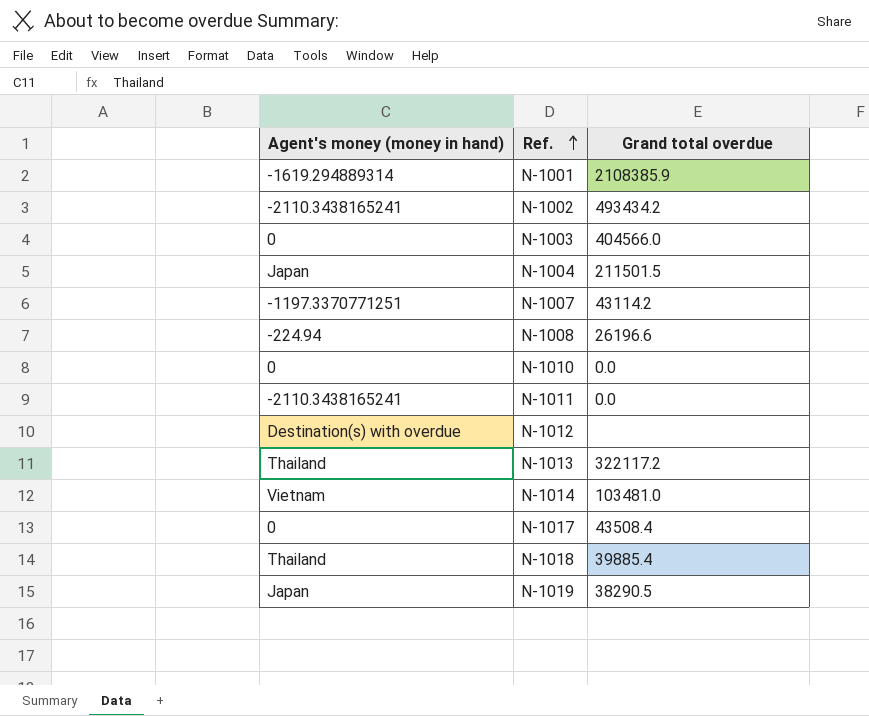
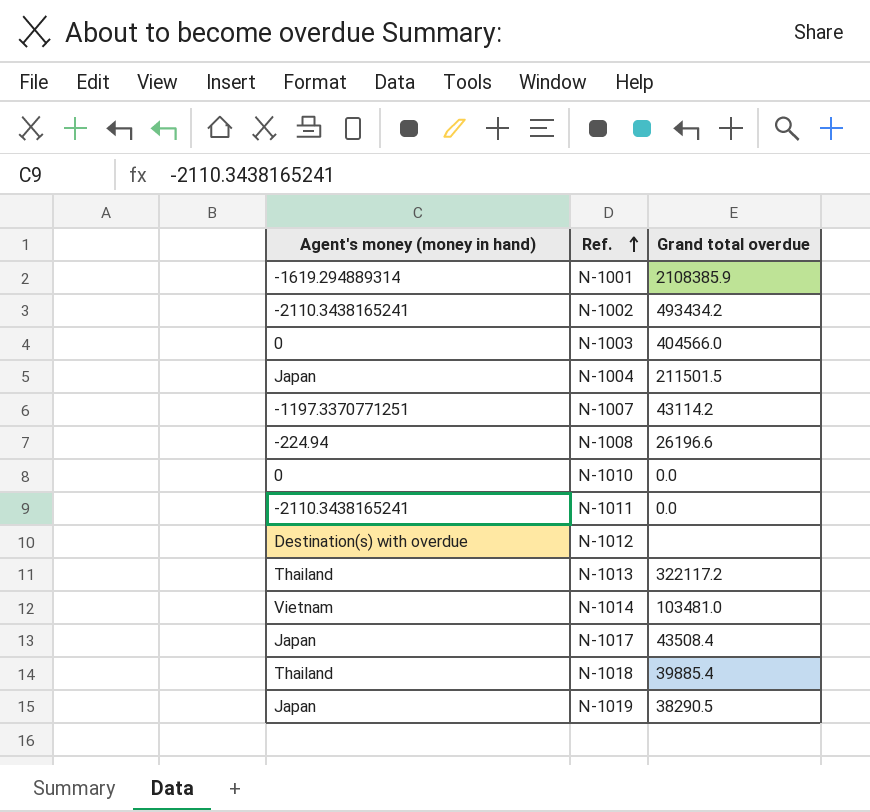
N-1017 | Agent's money (money in hand): 0 -> Japan

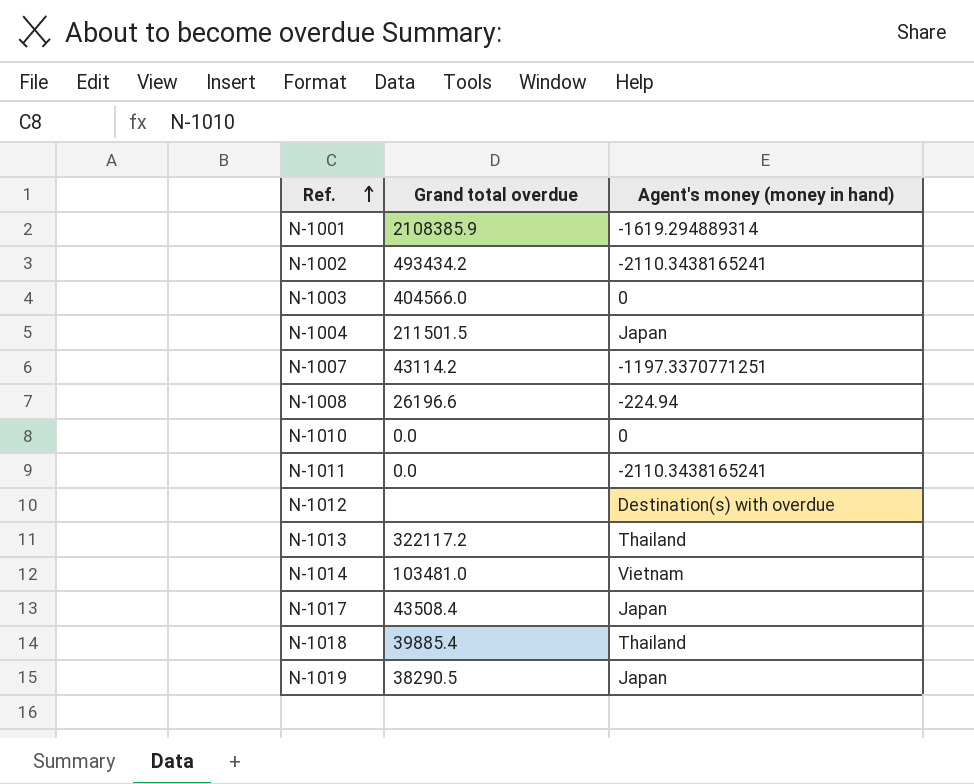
column Agent's money (money in hand) | position: 1 -> 3

